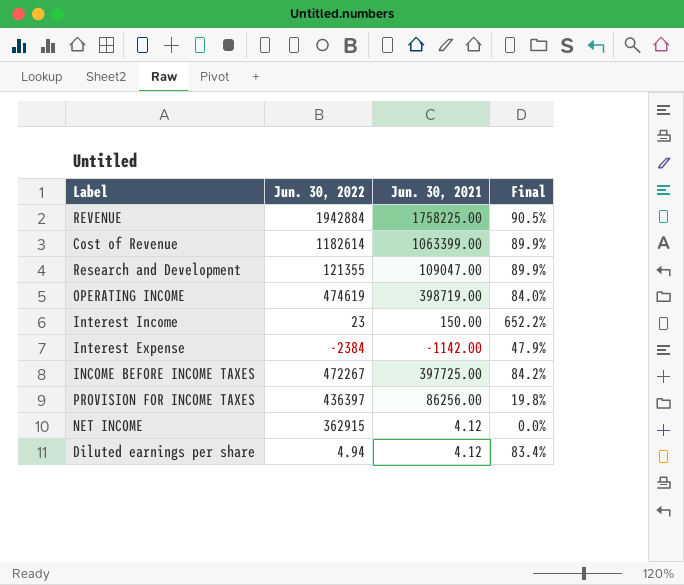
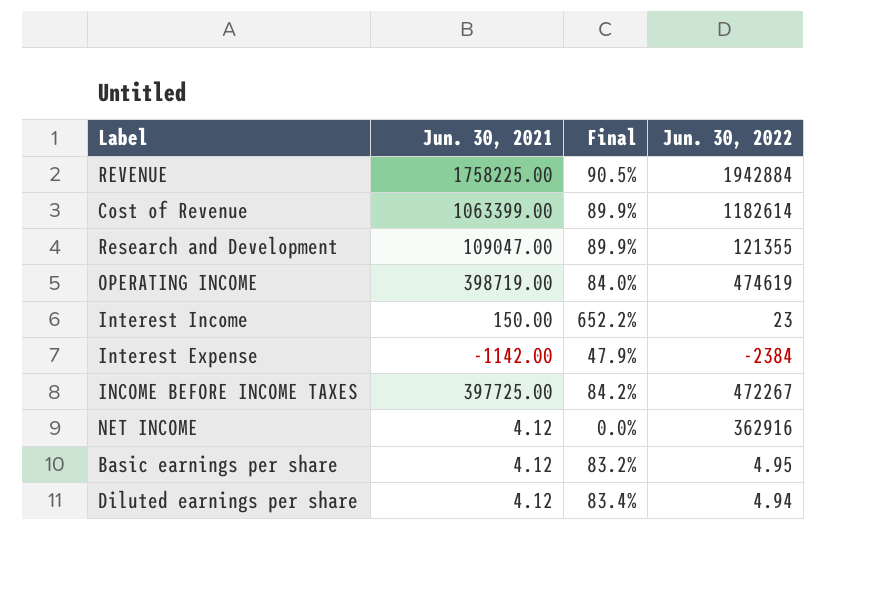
column Jun. 30, 2022 | position: 2 -> 4
row PROVISION FOR INCOME TAXES: 436397 | 86256.00 | 19.8% -> none
NET INCOME | Jun. 30, 2022: 362915 -> 362916
row Basic earnings per share: none -> 4.12 | 83.2% | 4.95

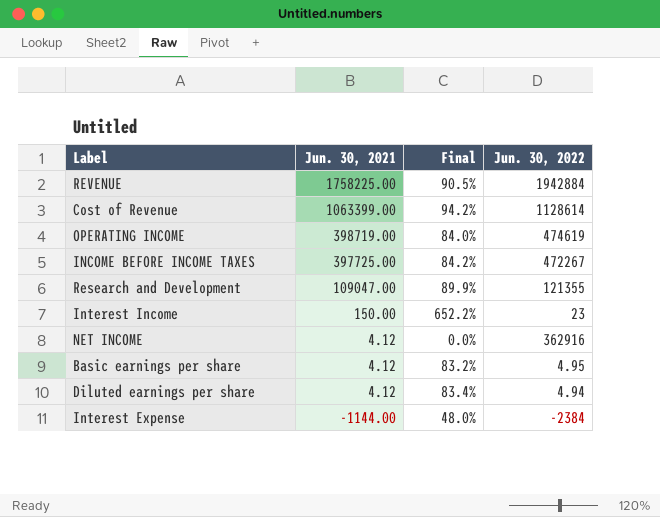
row order: none -> Jun. 30, 2021 descending
Cost of Revenue | Final: 89.9% -> 94.2%
Cost of Revenue | Jun. 30, 2022: 1182614 -> 1128614
Interest Expense | Jun. 30, 2021: -1142.00 -> -1144.00
Interest Expense | Final: 47.9% -> 48.0%

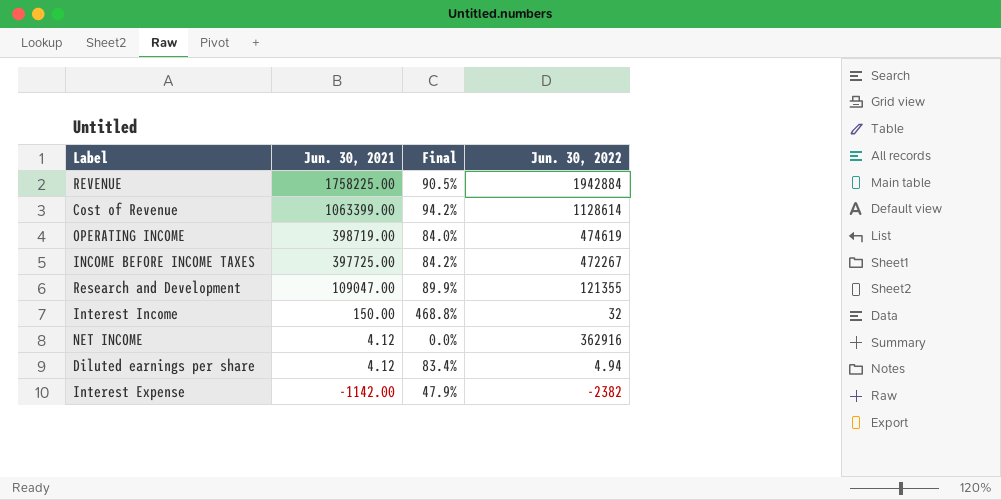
row Basic earnings per share: 4.12 | 83.2% | 4.95 -> none
Interest Income | Final: 652.2% -> 468.8%
Interest Income | Jun. 30, 2022: 23 -> 32
Interest Expense | Jun. 30, 2021: -1144.00 -> -1142.00
Interest Expense | Final: 48.0% -> 47.9%
Interest Expense | Jun. 30, 2022: -2384 -> -2382

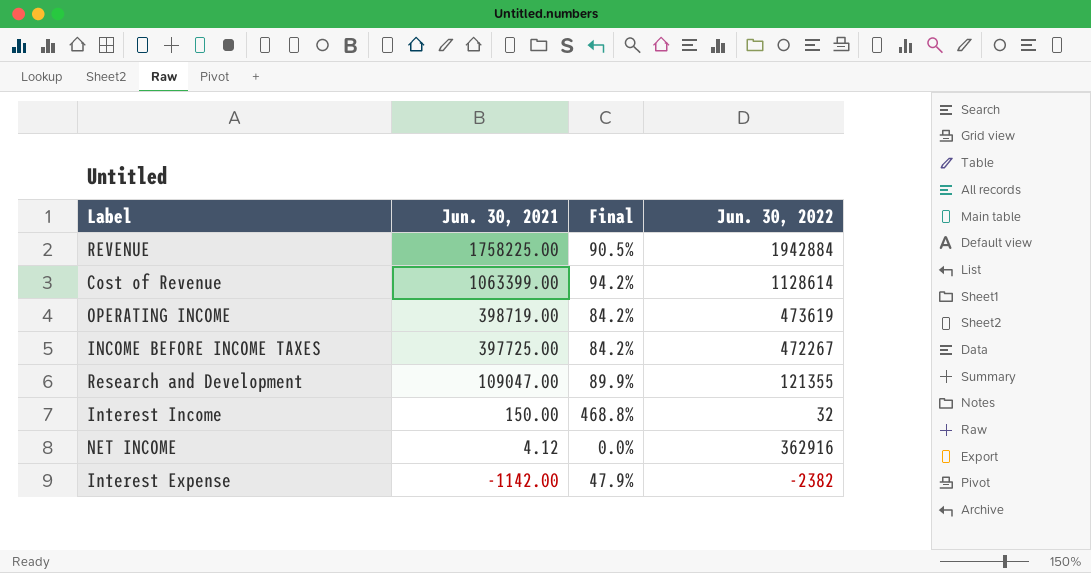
row Diluted earnings per share: 4.12 | 83.4% | 4.94 -> none
OPERATING INCOME | Final: 84.0% -> 84.2%
OPERATING INCOME | Jun. 30, 2022: 474619 -> 473619

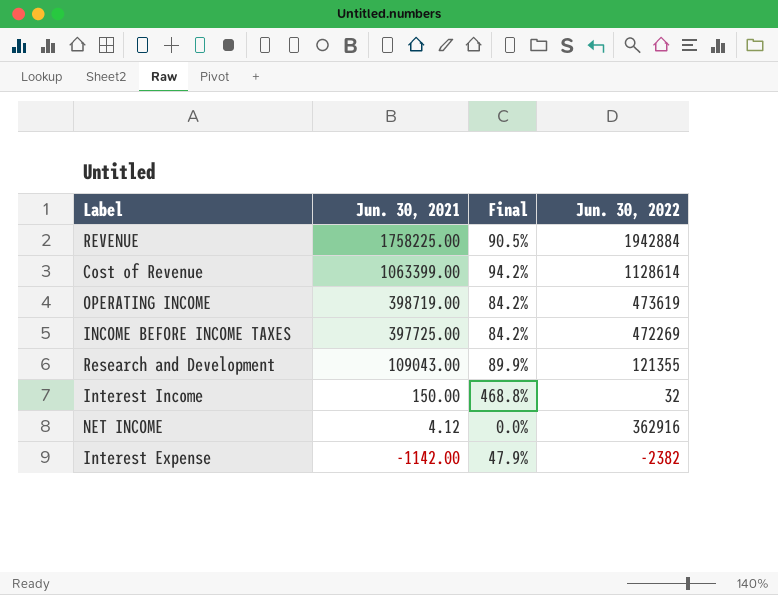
INCOME BEFORE INCOME TAXES | Jun. 30, 2022: 472267 -> 472269
Research and Development | Jun. 30, 2021: 109047.00 -> 109043.00

